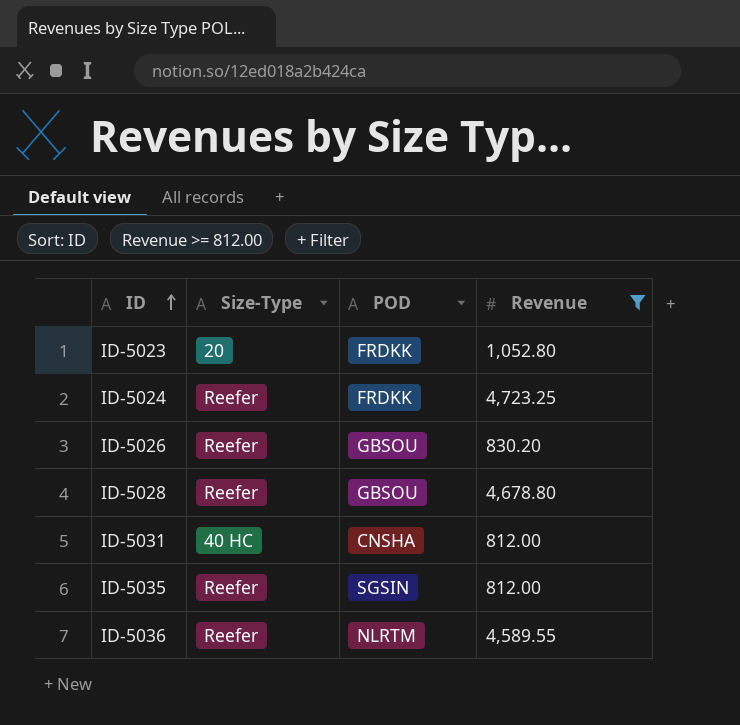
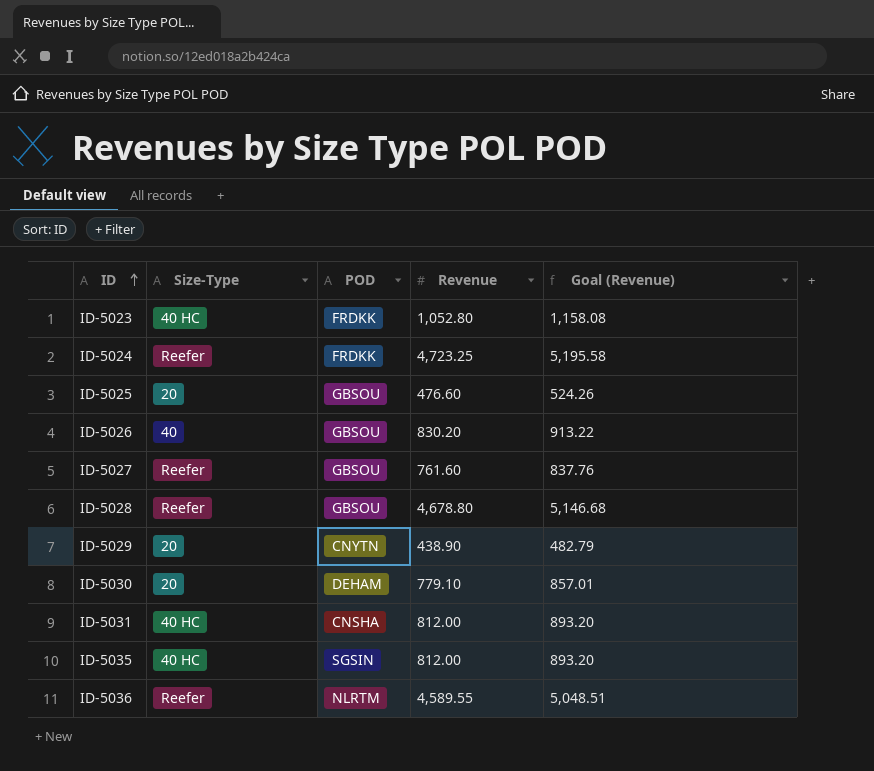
filter: Revenue >= 812.00 -> none
column Goal (Revenue) | formula: none -> [Revenue] * 1.1
ID-5023 | Size-Type: 20 -> 40 HC
ID-5026 | Size-Type: Reefer -> 40
ID-5035 | Size-Type: Reefer -> 40 HC

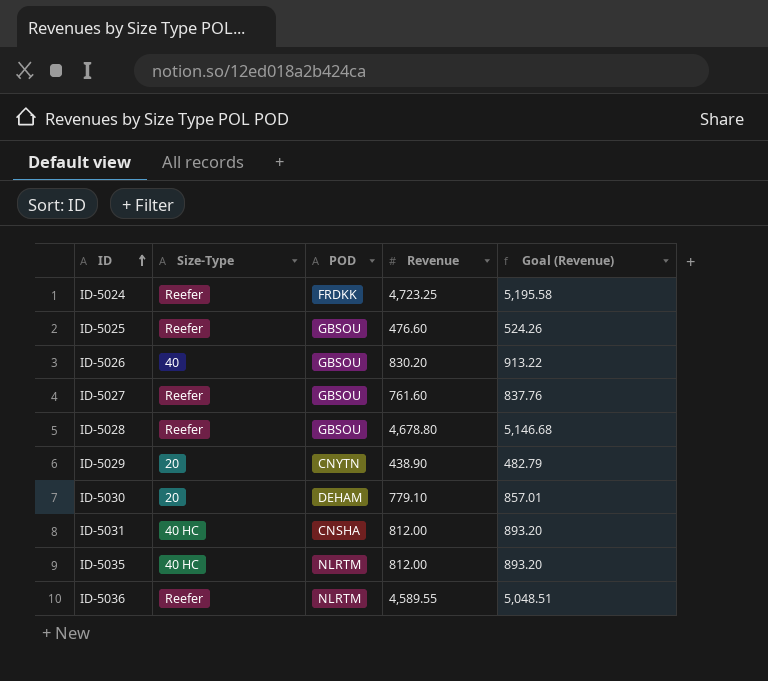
row ID-5023: 40 HC | FRDKK | 1,052.80 | 1,158.08 -> none
ID-5025 | Size-Type: 20 -> Reefer
ID-5035 | POD: SGSIN -> NLRTM

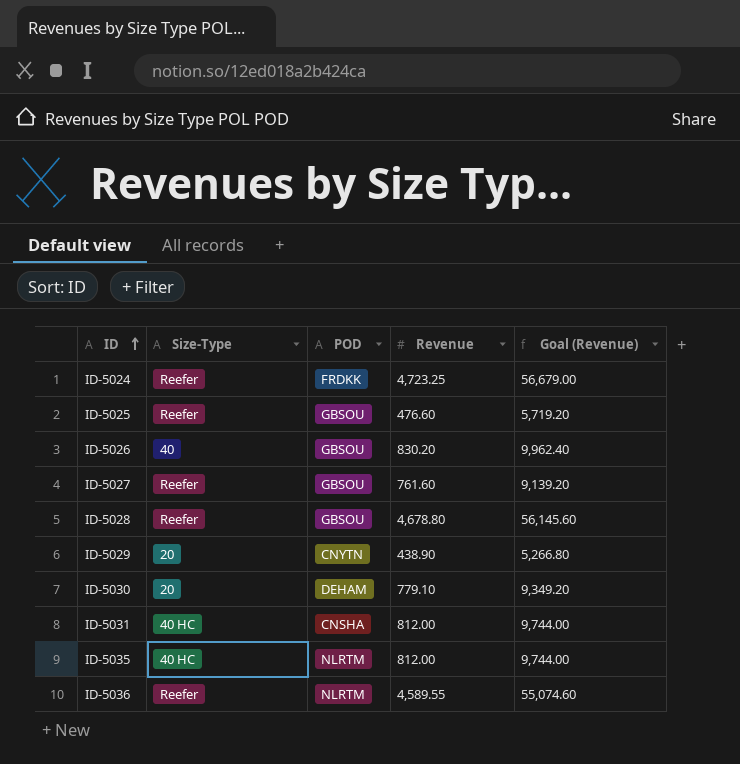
column Goal (Revenue) | formula: [Revenue] * 1.1 -> [Revenue] * 12

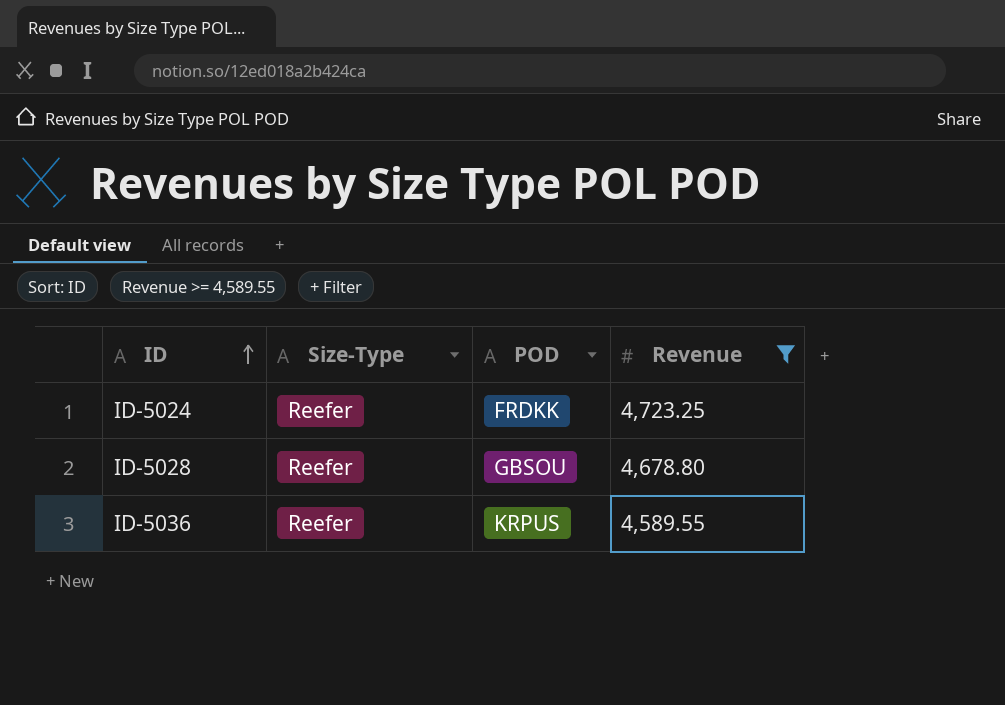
filter: none -> Revenue >= 4,589.55
column Goal (Revenue) | formula: [Revenue] * 12 -> none
ID-5036 | POD: NLRTM -> KRPUS

